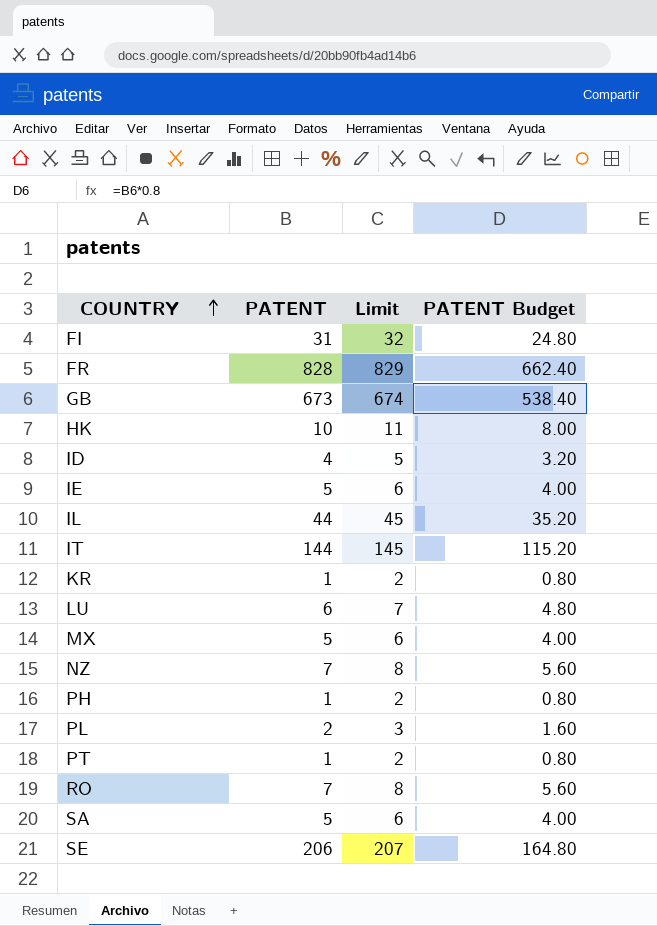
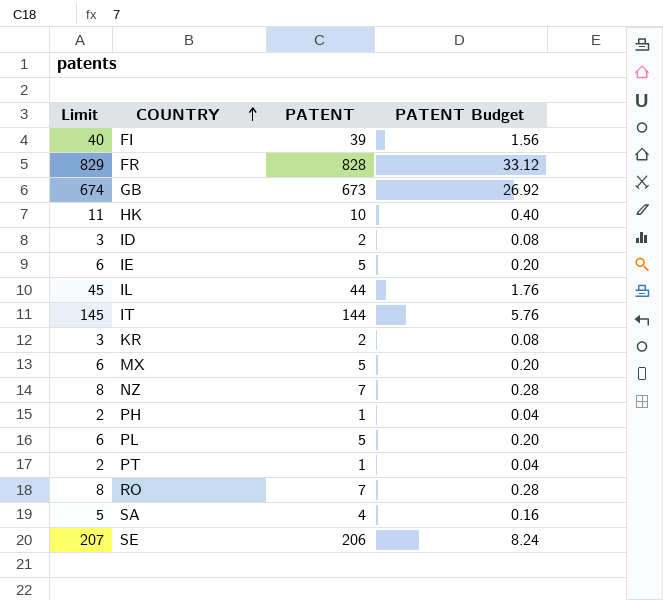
column Limit | position: 3 -> 1
column PATENT Budget | formula: [PATENT] * 0.8 -> [PATENT] * 0.04
row LU: 6 | 7 | 4.80 -> none
FI | Limit: 32 -> 40
FI | PATENT: 31 -> 39
ID | Limit: 5 -> 3
ID | PATENT: 4 -> 2
KR | Limit: 2 -> 3
KR | PATENT: 1 -> 2
PL | Limit: 3 -> 6
PL | PATENT: 2 -> 5
SA | Limit: 6 -> 5
SA | PATENT: 5 -> 4

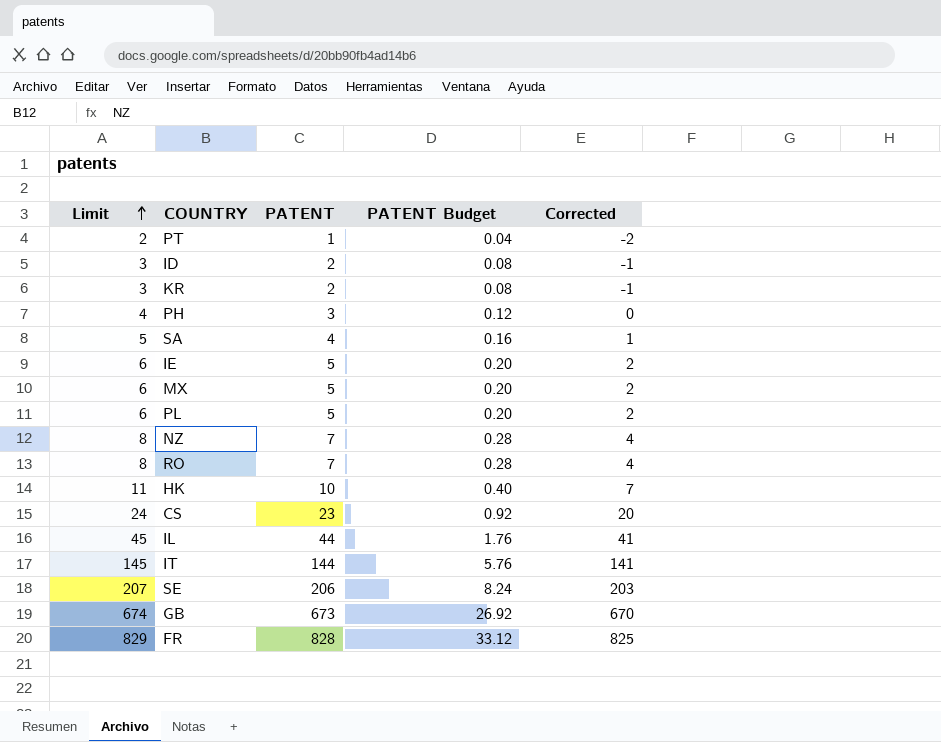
row order: COUNTRY ascending -> Limit ascending
column Corrected | formula: none -> [PATENT] - 3
row FI: 40 | 39 | 1.56 -> none
PH | Limit: 2 -> 4
PH | PATENT: 1 -> 3
PH | PATENT Budget: 0.04 -> 0.12
row CS: none -> 24 | 23 | 0.92 | 20

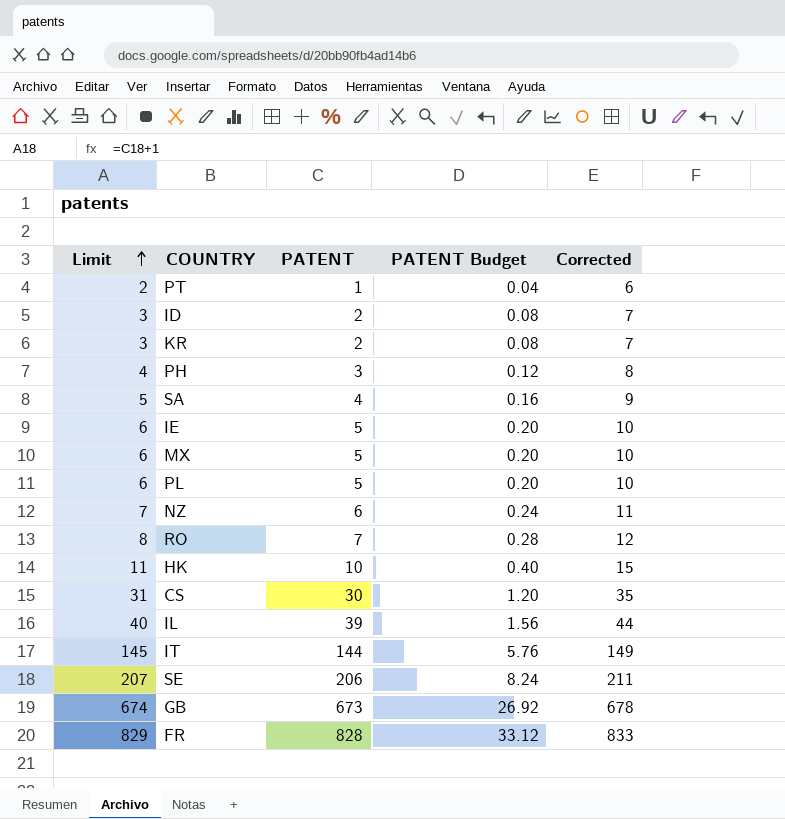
column Corrected | formula: [PATENT] - 3 -> [PATENT] + 5
NZ | Limit: 8 -> 7
NZ | PATENT: 7 -> 6
NZ | PATENT Budget: 0.28 -> 0.24
CS | Limit: 24 -> 31
CS | PATENT: 23 -> 30
CS | PATENT Budget: 0.92 -> 1.20
IL | Limit: 45 -> 40
IL | PATENT: 44 -> 39
IL | PATENT Budget: 1.76 -> 1.56

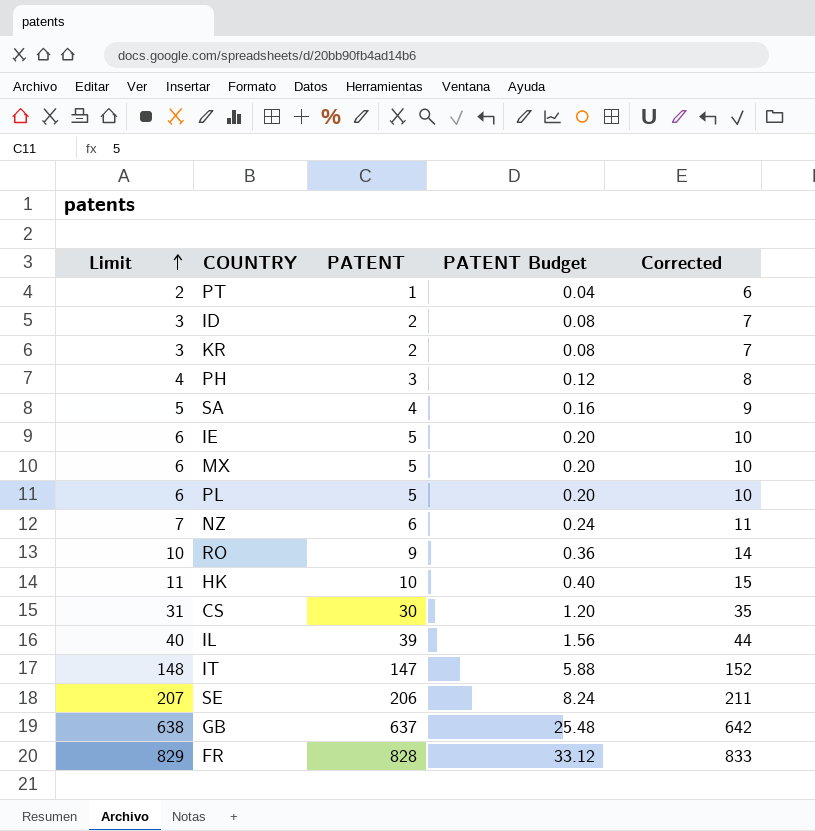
RO | Limit: 8 -> 10
RO | PATENT: 7 -> 9
RO | PATENT Budget: 0.28 -> 0.36
RO | Corrected: 12 -> 14
IT | Limit: 145 -> 148
IT | PATENT: 144 -> 147
IT | PATENT Budget: 5.76 -> 5.88
IT | Corrected: 149 -> 152
GB | Limit: 674 -> 638
GB | PATENT: 673 -> 637
GB | PATENT Budget: 26.92 -> 25.48
GB | Corrected: 678 -> 642

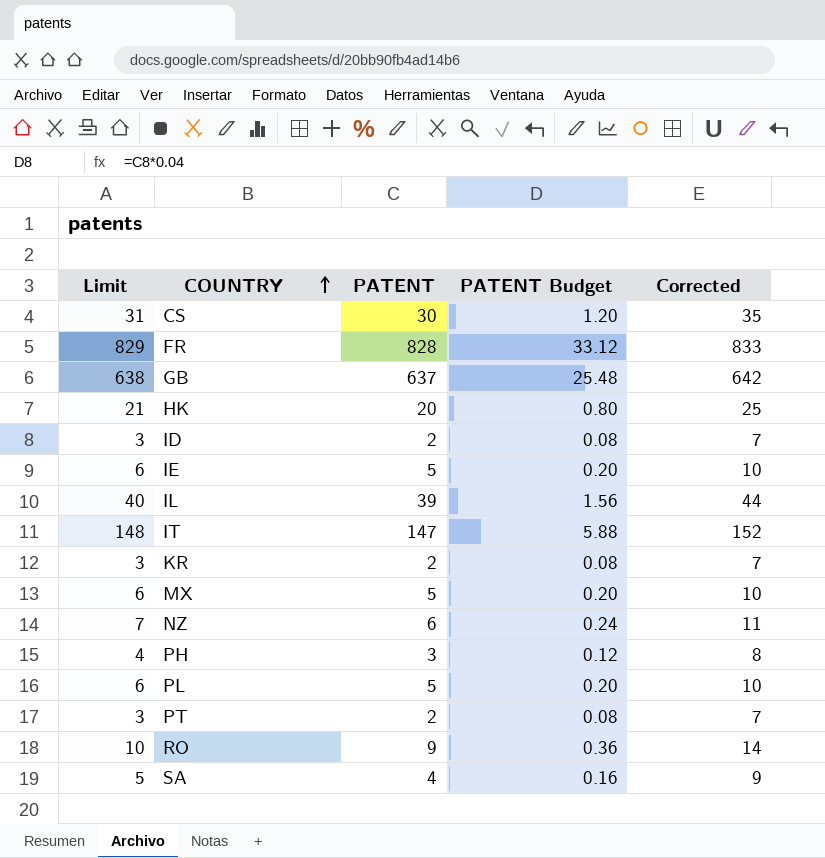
row order: Limit ascending -> COUNTRY ascending
row SE: 207 | 206 | 8.24 | 211 -> none
HK | Limit: 11 -> 21
HK | PATENT: 10 -> 20
HK | PATENT Budget: 0.40 -> 0.80
HK | Corrected: 15 -> 25
PT | Limit: 2 -> 3
PT | PATENT: 1 -> 2
PT | PATENT Budget: 0.04 -> 0.08
PT | Corrected: 6 -> 7

